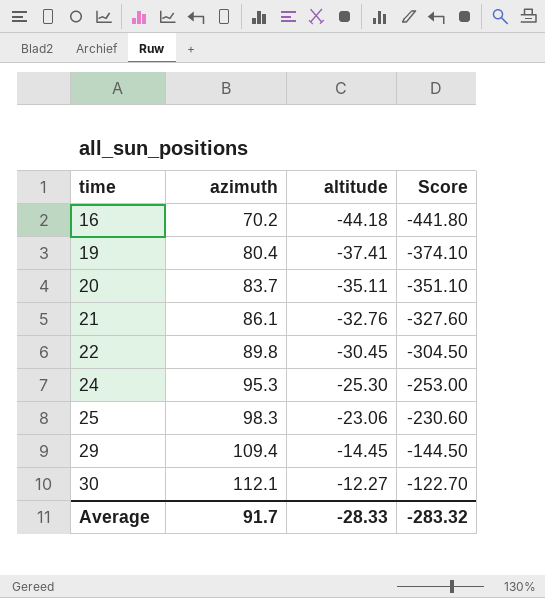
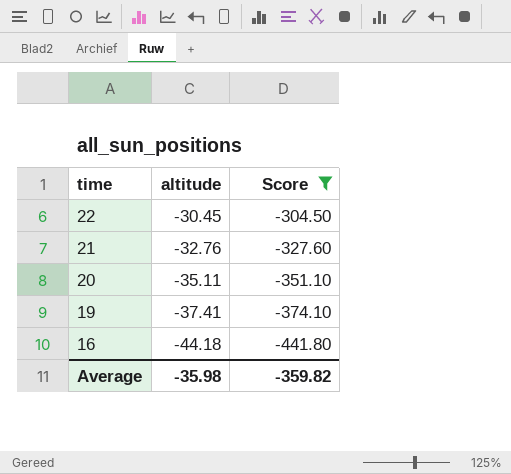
filter: none -> Score <= -304.50
row order: time ascending -> time descending
column azimuth | position: 2 -> none
Average | altitude: -28.33 -> -35.98
Average | Score: -283.32 -> -359.82

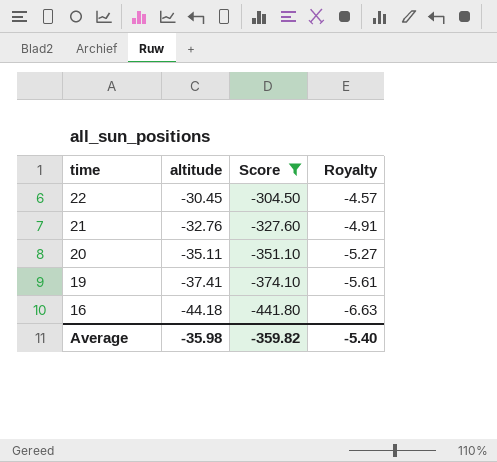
column Royalty | formula: none -> [altitude] * 0.15

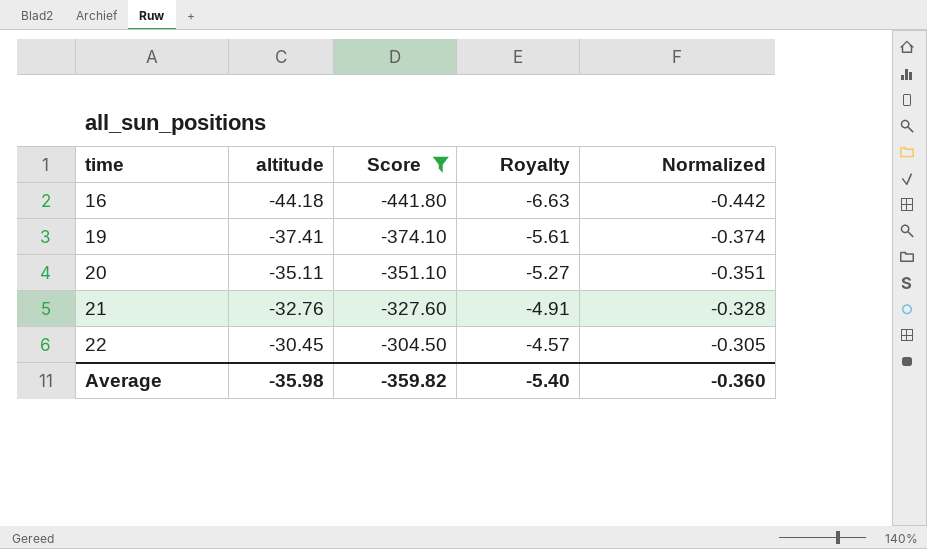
row order: time descending -> time ascending
column Normalized | formula: none -> [altitude] * 0.01

